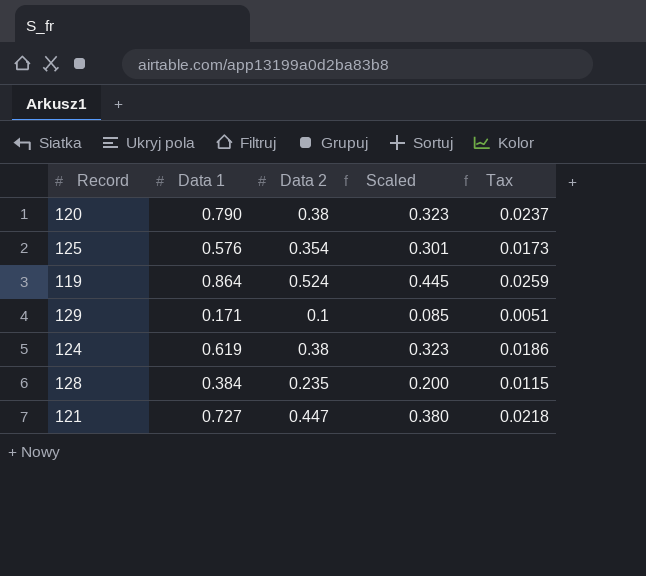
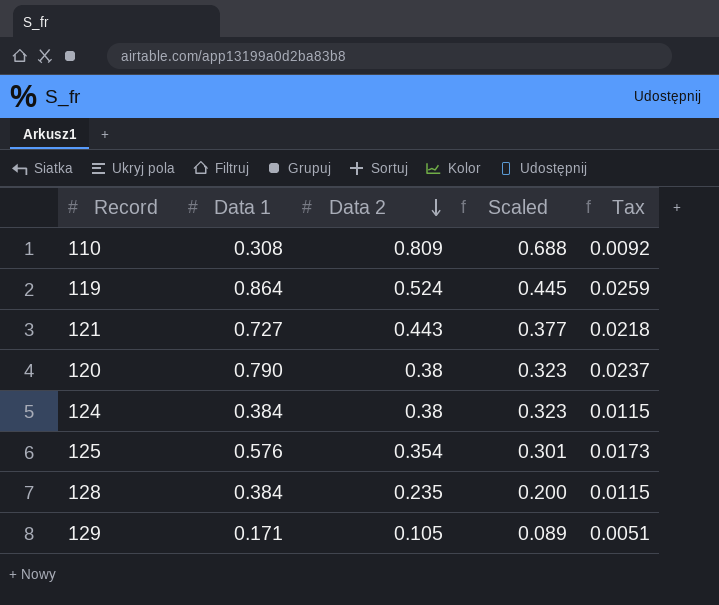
row order: none -> Data 2 descending
row 110: none -> 0.308 | 0.809 | 0.688 | 0.0092
121 | Data 2: 0.447 -> 0.443
121 | Scaled: 0.380 -> 0.377
124 | Data 1: 0.619 -> 0.384
124 | Tax: 0.0186 -> 0.0115
129 | Data 2: 0.1 -> 0.105
129 | Scaled: 0.085 -> 0.089

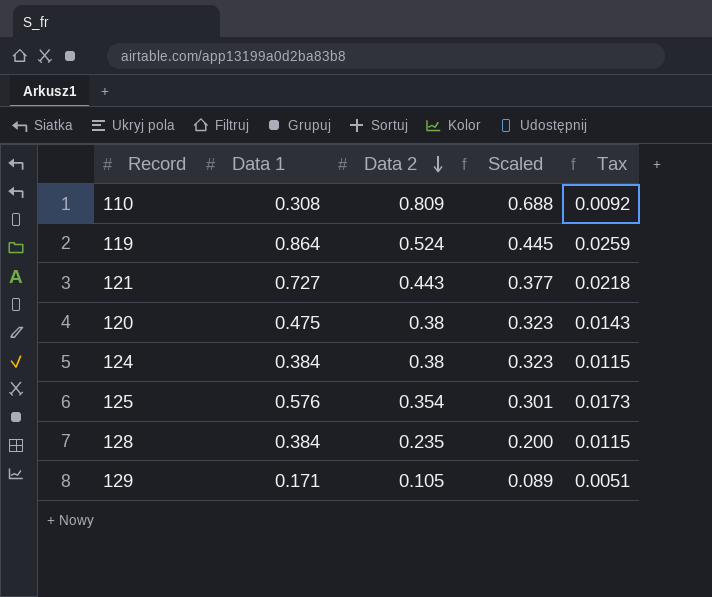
120 | Data 1: 0.790 -> 0.475
120 | Tax: 0.0237 -> 0.0143

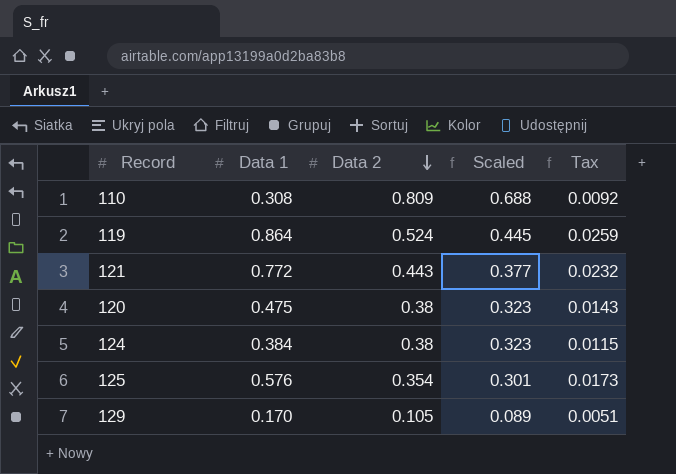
row 128: 0.384 | 0.235 | 0.200 | 0.0115 -> none
121 | Data 1: 0.727 -> 0.772
121 | Tax: 0.0218 -> 0.0232
129 | Data 1: 0.171 -> 0.170

